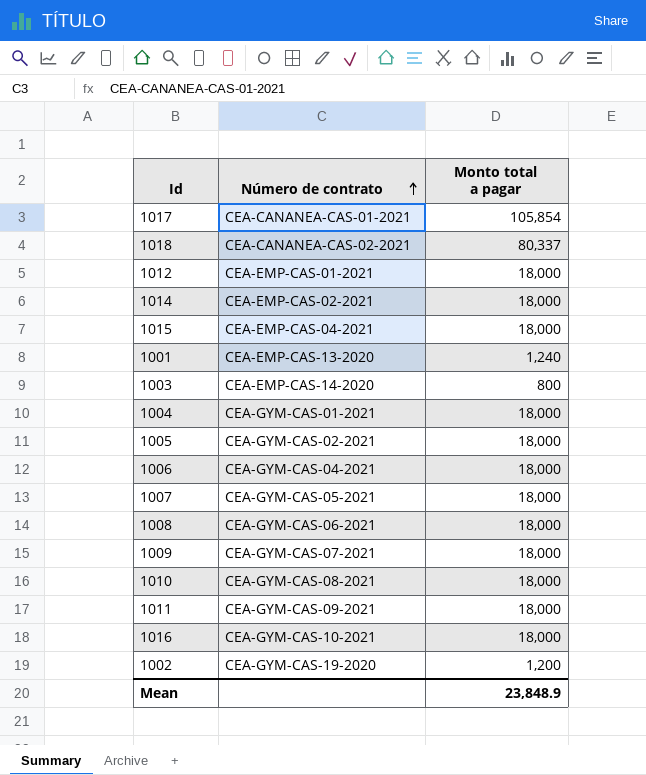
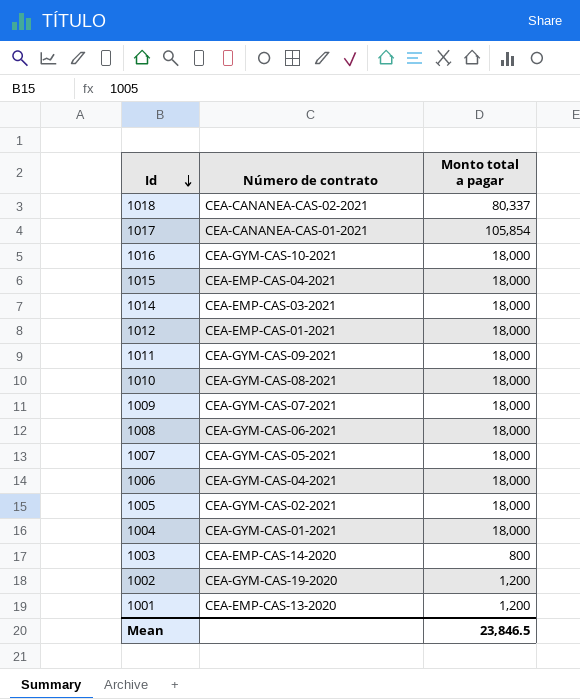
row order: Número de contrato ascending -> Id descending
1014 | Número de contrato: CEA-EMP-CAS-02-2021 -> CEA-EMP-CAS-03-2021
1001 | Monto total a pagar: 1,240 -> 1,200
Mean | Monto total a pagar: 23,848.9 -> 23,846.5

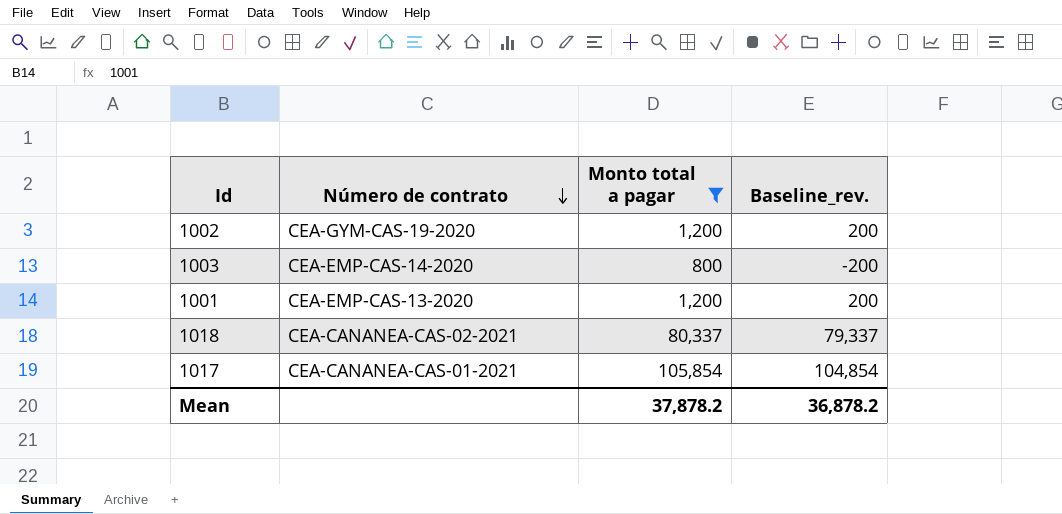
filter: none -> Monto total a pagar != 18,000
row order: Id descending -> Número de contrato descending
column Baseline_rev. | formula: none -> [Monto total a pagar] - 1000
Mean | Monto total a pagar: 23,846.5 -> 37,878.2

